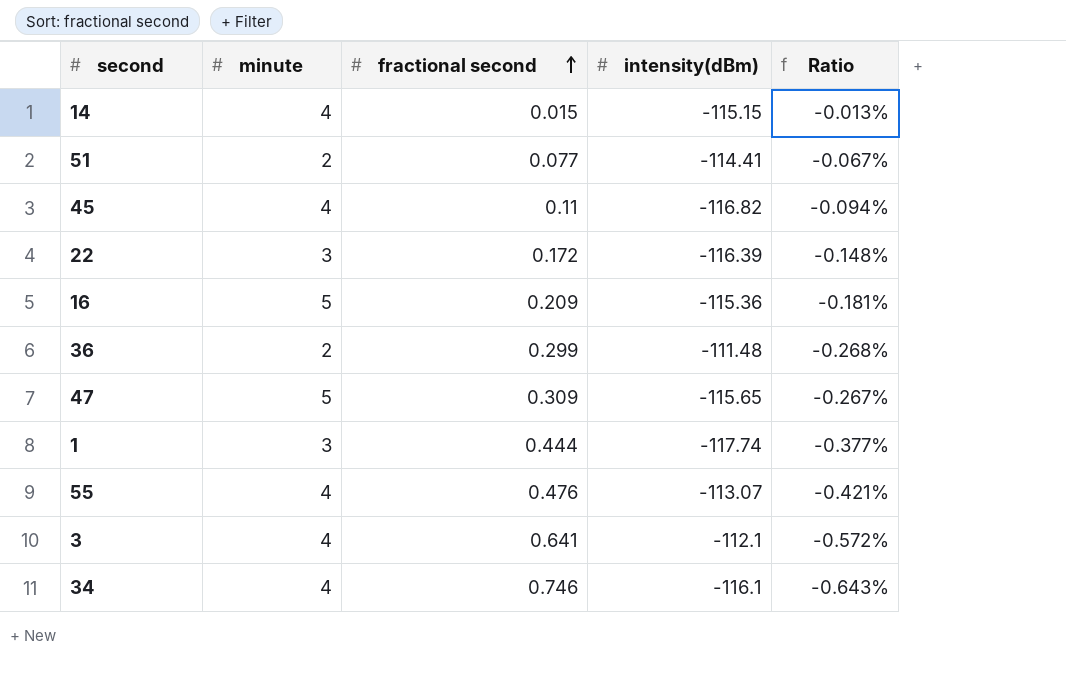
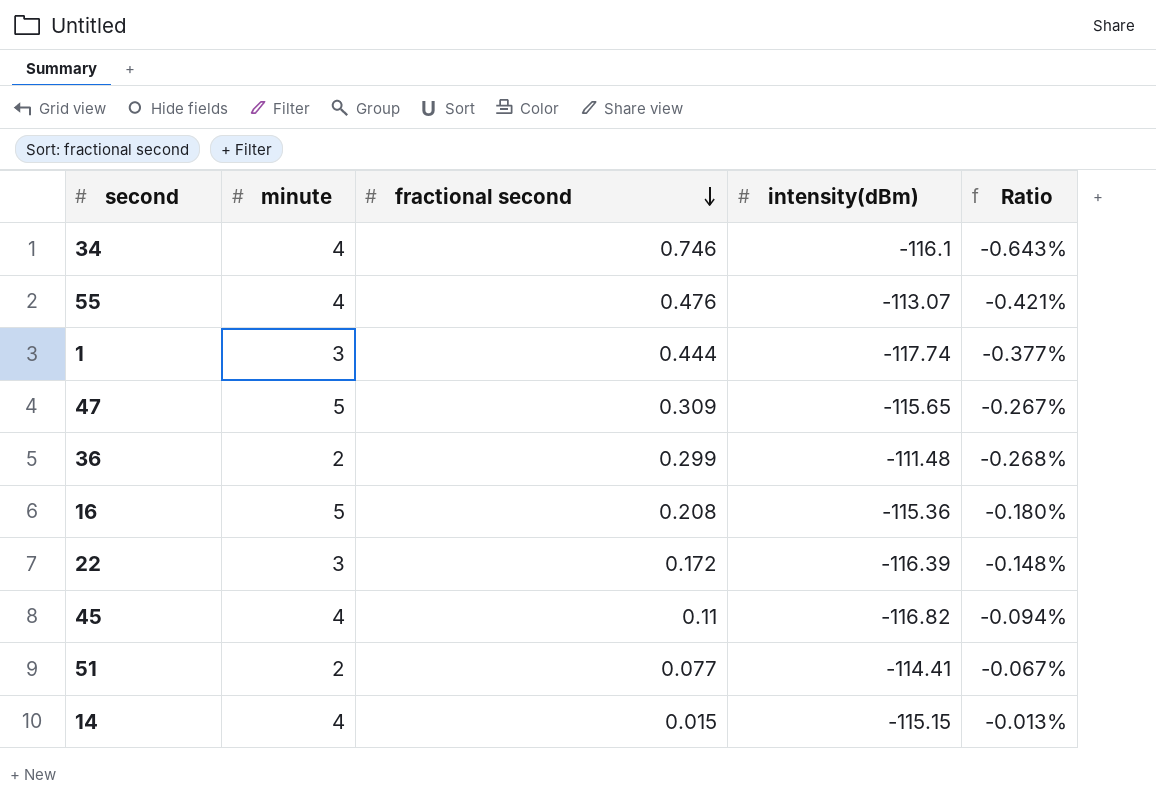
row order: fractional second ascending -> fractional second descending
row 3: 4 | 0.641 | -112.1 | -0.572% -> none
16 | fractional second: 0.209 -> 0.208
16 | Ratio: -0.181% -> -0.180%

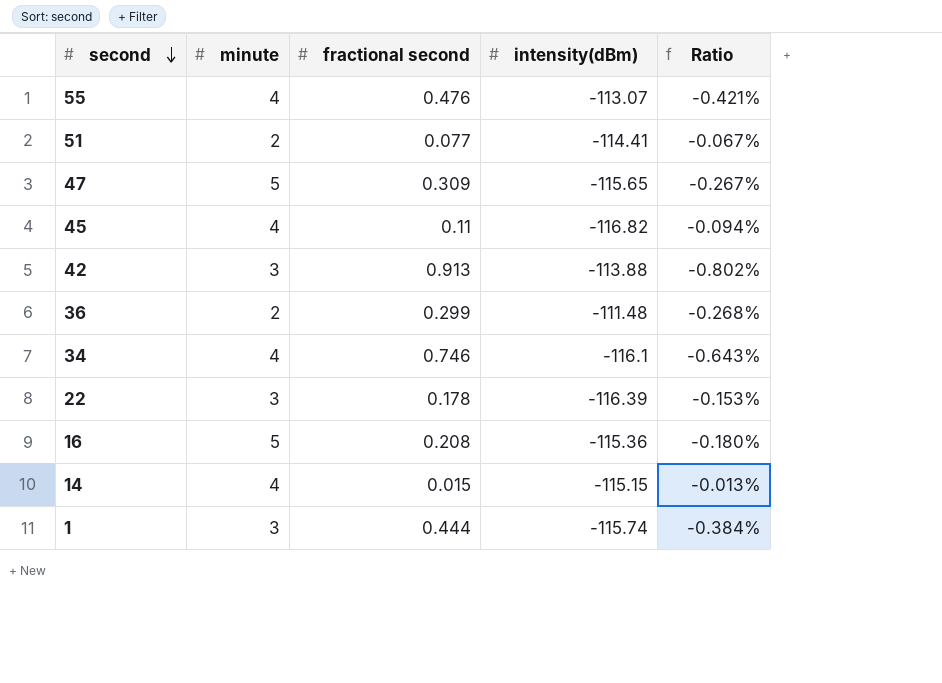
row order: fractional second descending -> second descending
row 42: none -> 3 | 0.913 | -113.88 | -0.802%
22 | fractional second: 0.172 -> 0.178
22 | Ratio: -0.148% -> -0.153%
1 | intensity(dBm): -117.74 -> -115.74
1 | Ratio: -0.377% -> -0.384%

